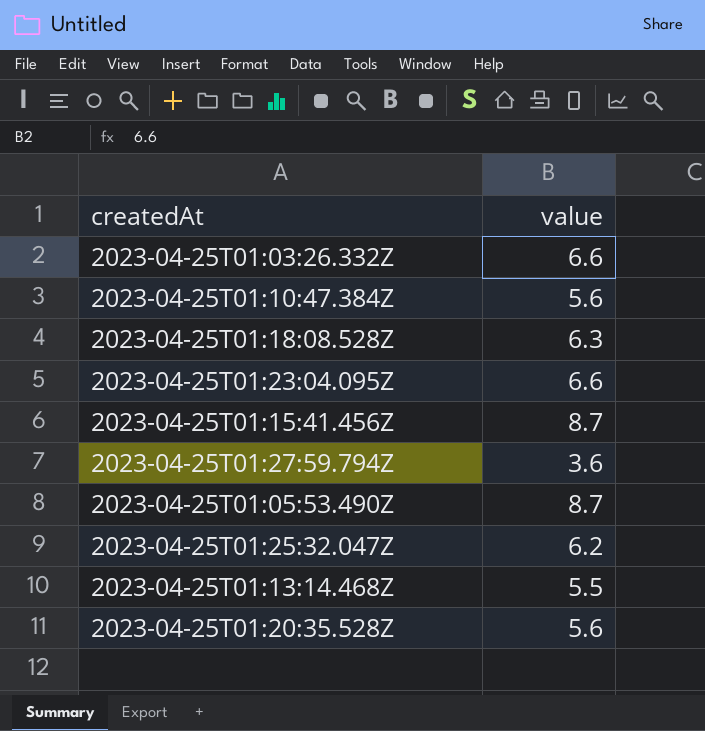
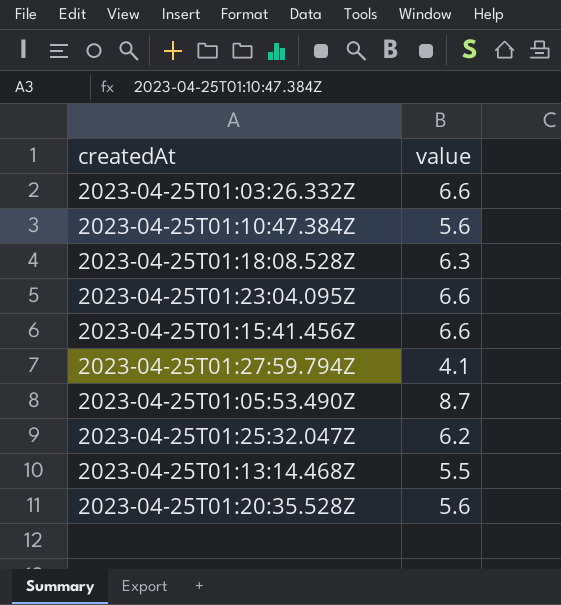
2023-04-25T01:15:41.456Z | value: 8.7 -> 6.6
2023-04-25T01:27:59.794Z | value: 3.6 -> 4.1

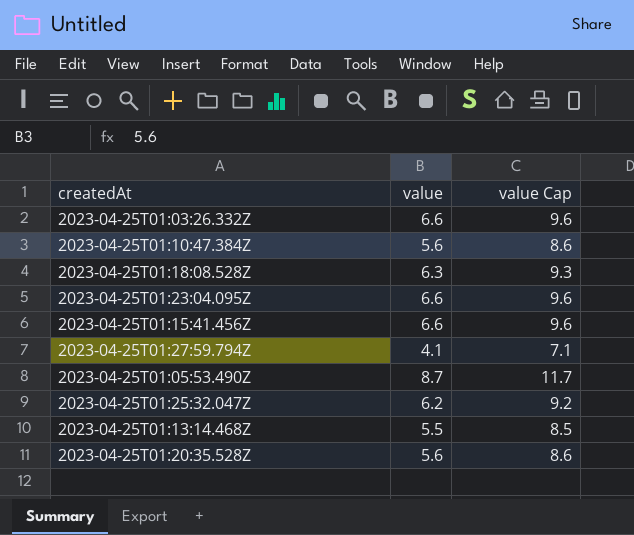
column value Cap | formula: none -> [value] + 3

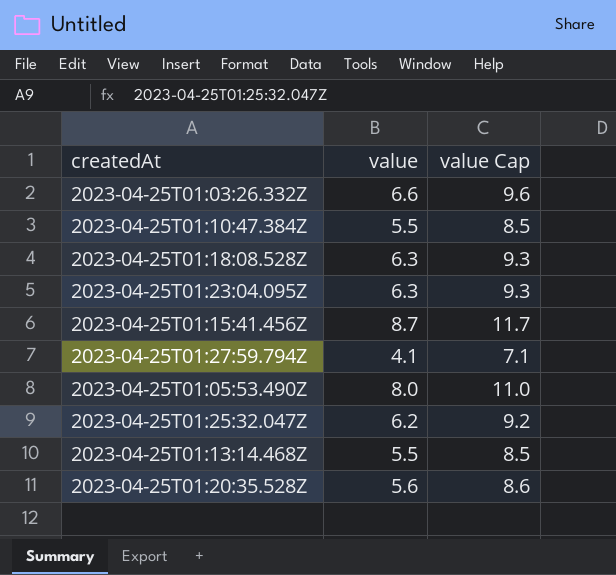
2023-04-25T01:10:47.384Z | value: 5.6 -> 5.5
2023-04-25T01:10:47.384Z | value Cap: 8.6 -> 8.5
2023-04-25T01:23:04.095Z | value: 6.6 -> 6.3
2023-04-25T01:23:04.095Z | value Cap: 9.6 -> 9.3
2023-04-25T01:15:41.456Z | value: 6.6 -> 8.7
2023-04-25T01:15:41.456Z | value Cap: 9.6 -> 11.7
2023-04-25T01:05:53.490Z | value: 8.7 -> 8.0
2023-04-25T01:05:53.490Z | value Cap: 11.7 -> 11.0

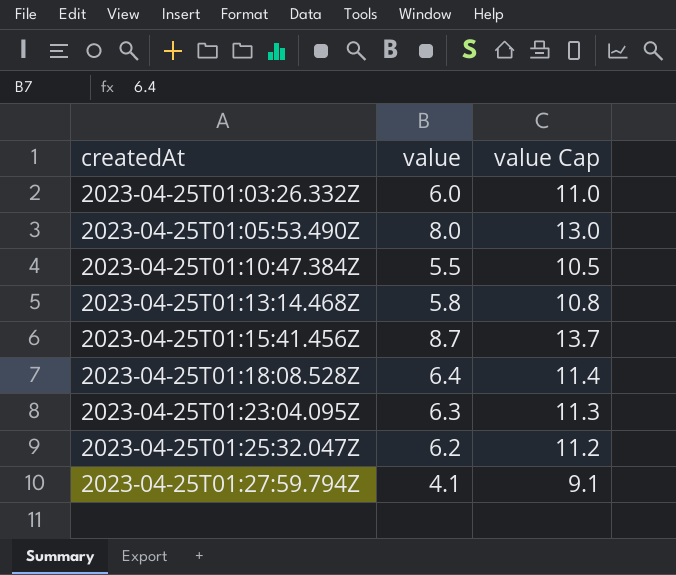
row order: none -> createdAt ascending
column value Cap | formula: [value] + 3 -> [value] + 5
row 2023-04-25T01:20:35.528Z: 5.6 | 8.6 -> none
2023-04-25T01:03:26.332Z | value: 6.6 -> 6.0
2023-04-25T01:13:14.468Z | value: 5.5 -> 5.8
2023-04-25T01:18:08.528Z | value: 6.3 -> 6.4

